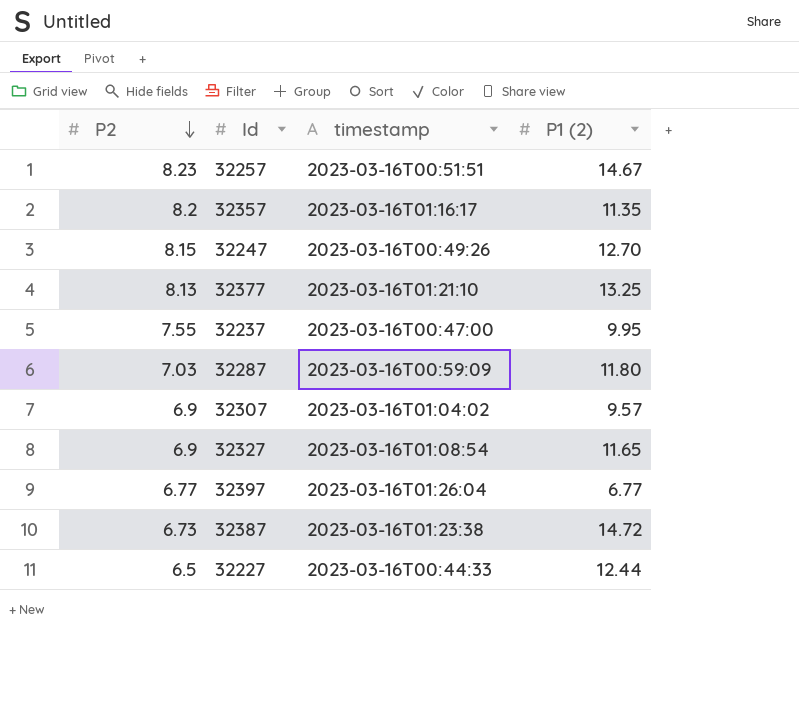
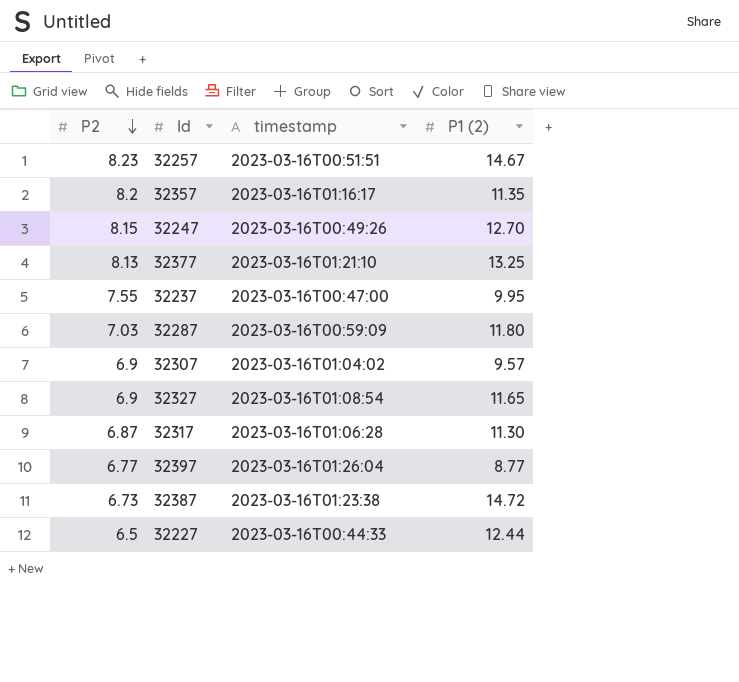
row 32317: none -> 6.87 | 2023-03-16T01:06:28 | 11.30
32397 | P1 (2): 6.77 -> 8.77

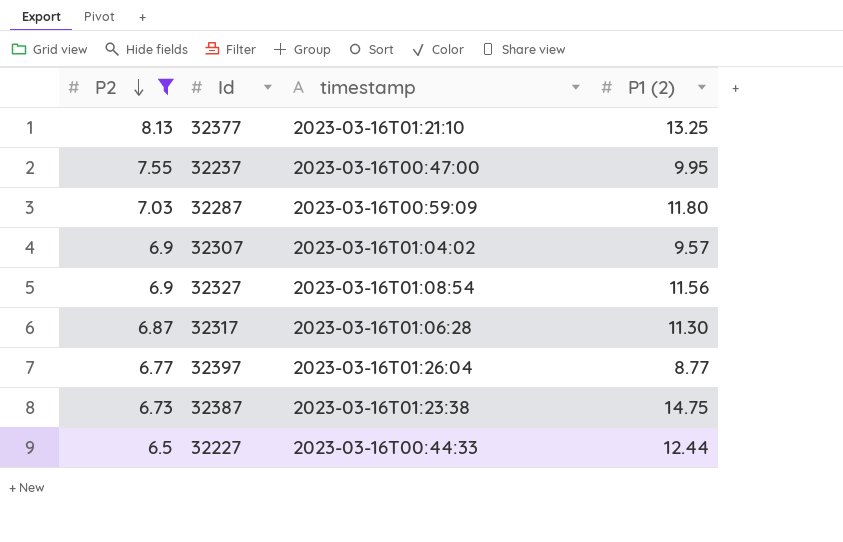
filter: none -> P2 <= 8.13
32327 | P1 (2): 11.65 -> 11.56
32387 | P1 (2): 14.72 -> 14.75

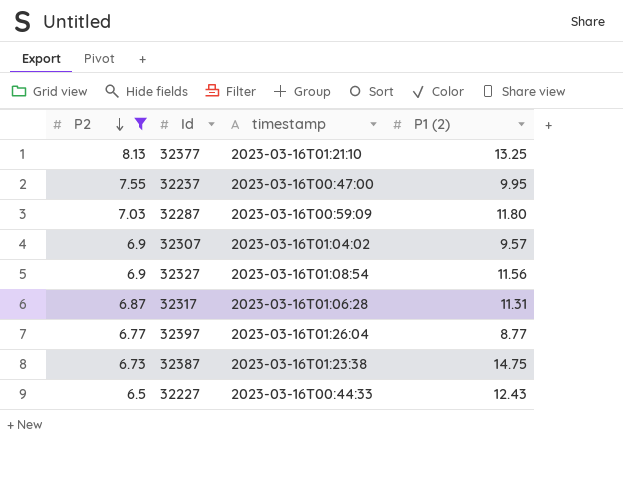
32317 | P1 (2): 11.30 -> 11.31
32227 | P1 (2): 12.44 -> 12.43

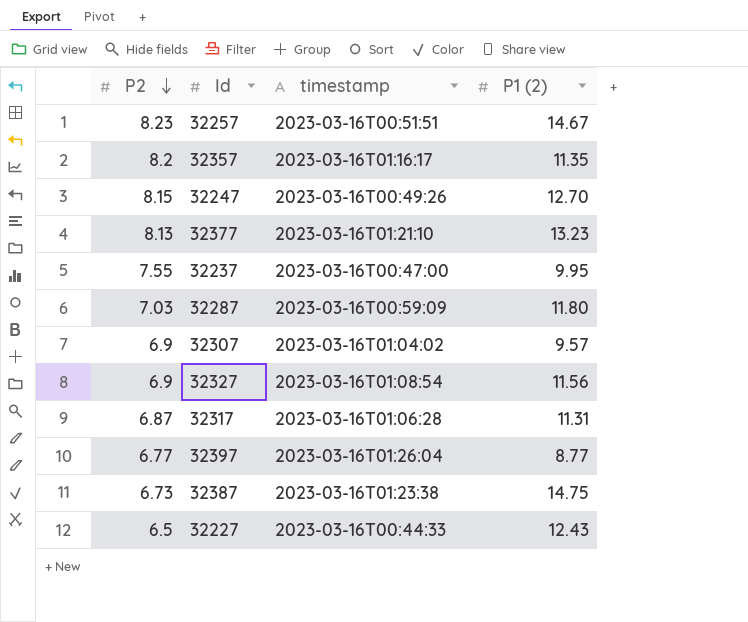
filter: P2 <= 8.13 -> none
32377 | P1 (2): 13.25 -> 13.23

